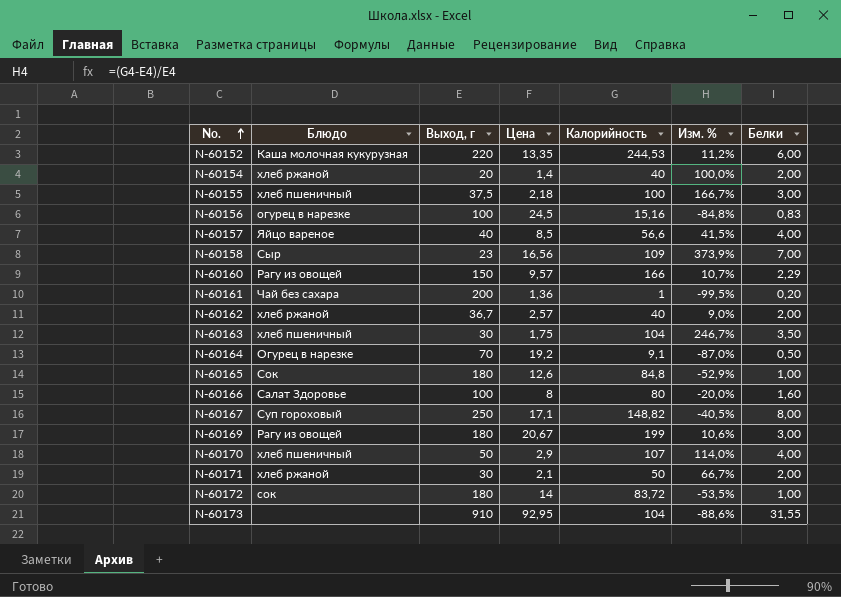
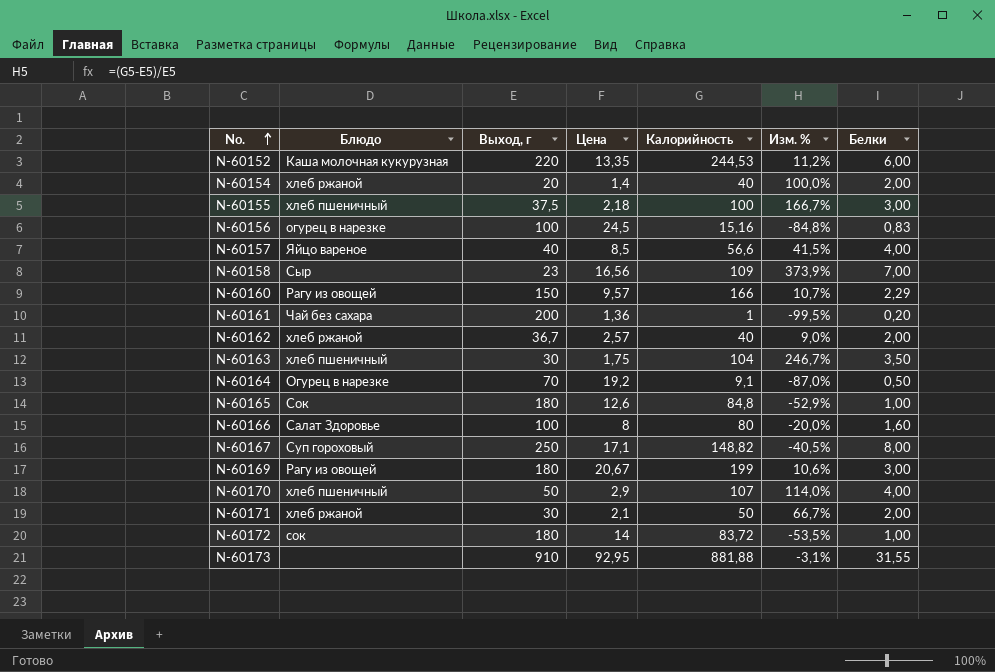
N-60173 | Калорийность: 104 -> 881,88
N-60173 | Изм. %: -88,6% -> -3,1%

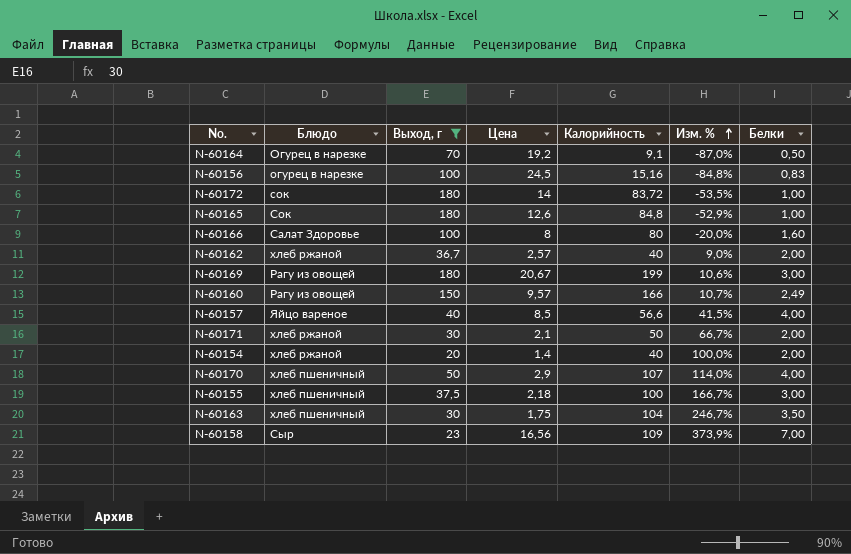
filter: none -> Выход, г <= 180
row order: No. ascending -> Изм. % ascending
N-60160 | Белки: 2,29 -> 2,49

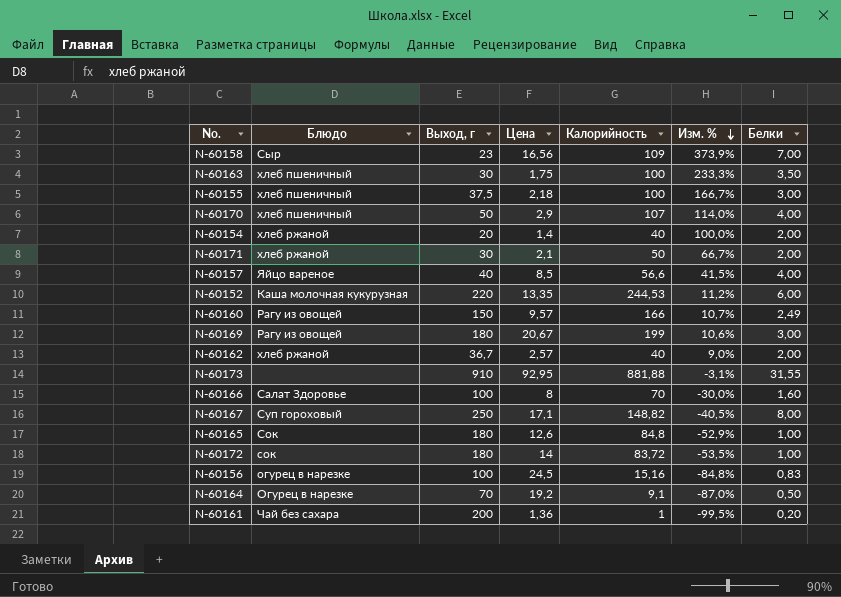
filter: Выход, г <= 180 -> none
row order: Изм. % ascending -> Изм. % descending
N-60163 | Калорийность: 104 -> 100
N-60163 | Изм. %: 246,7% -> 233,3%
N-60166 | Калорийность: 80 -> 70
N-60166 | Изм. %: -20,0% -> -30,0%

